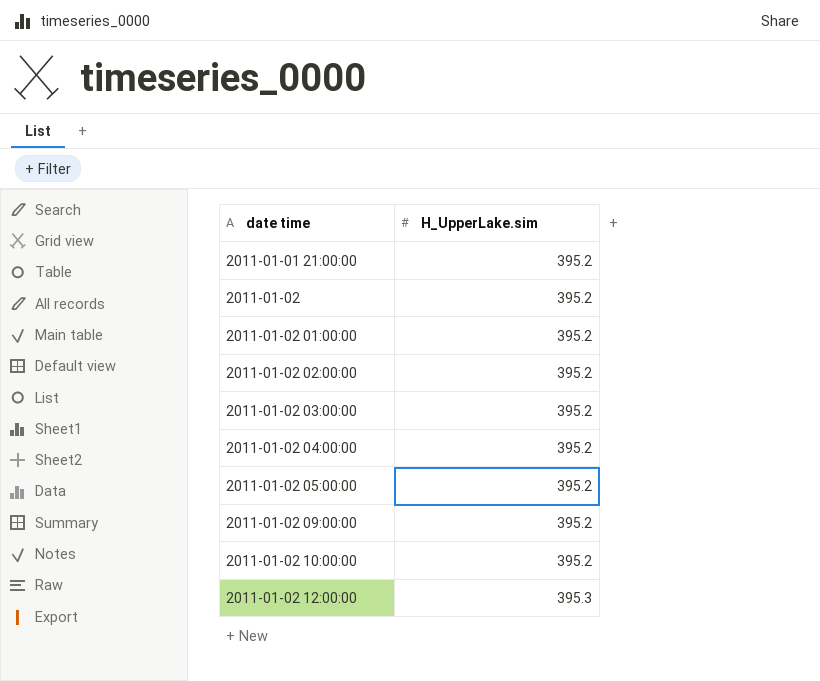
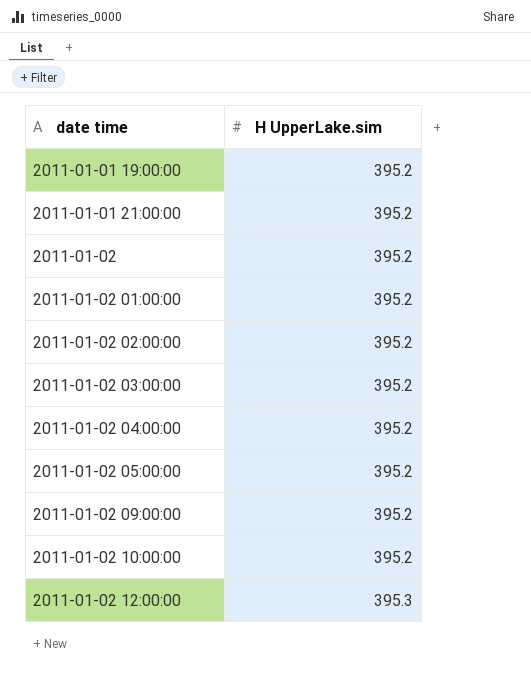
column name: H_UpperLake.sim -> H UpperLake.sim
row 2011-01-01 19:00:00: none -> 395.2

